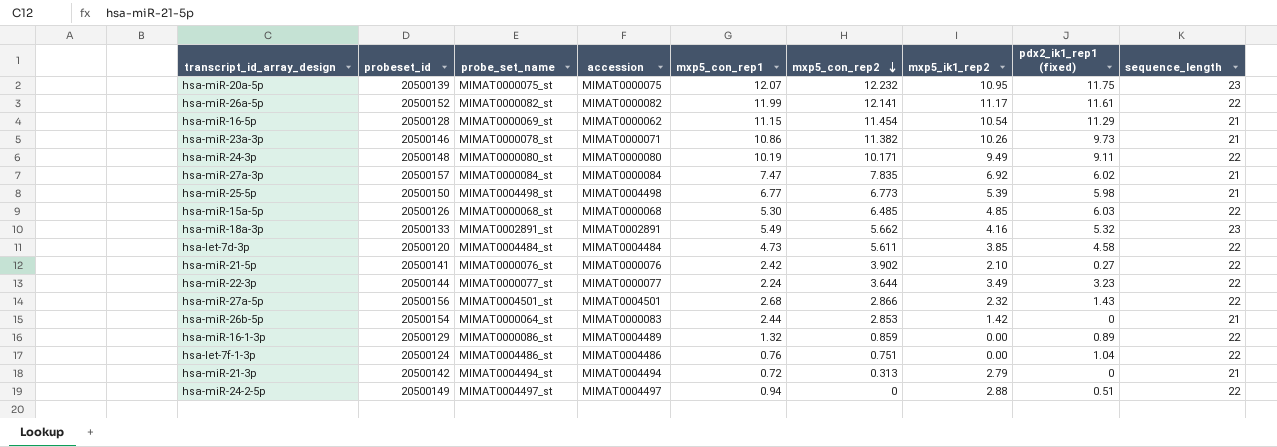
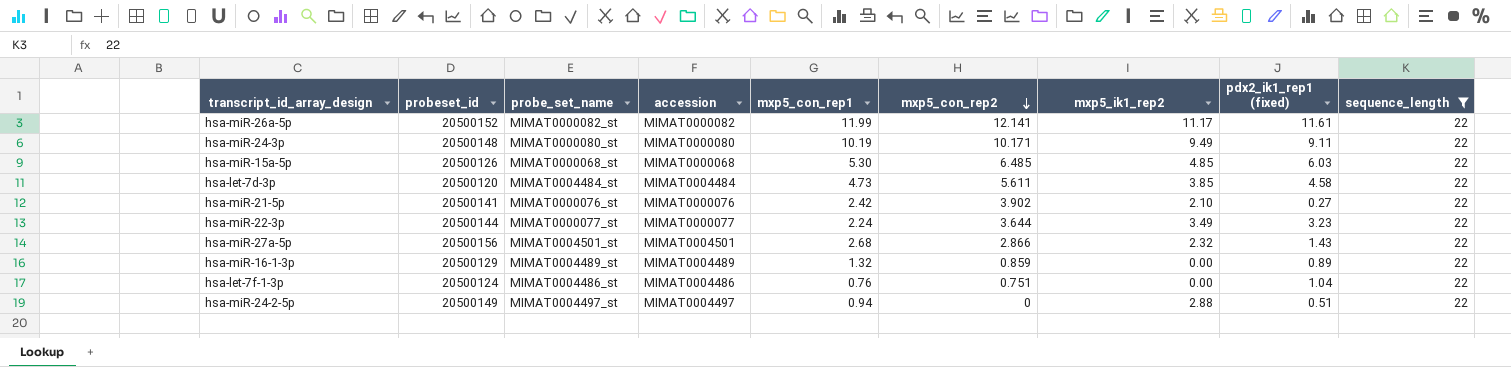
filter: none -> sequence_length = 22
hsa-miR-16-1-3p | probe_set_name: MIMAT0000086_st -> MIMAT0004489_st

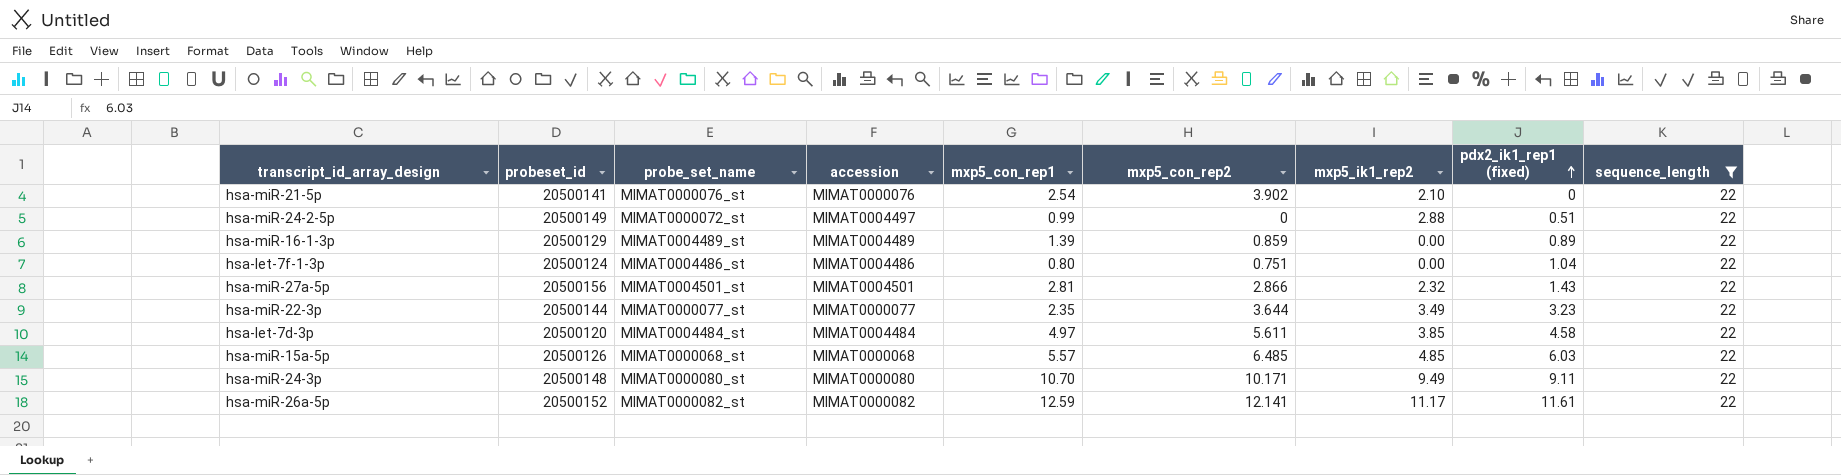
row order: mxp5_con_rep2 descending -> pdx2_ik1_rep1 (fixed) ascending
hsa-miR-21-5p | mxp5_con_rep1: 2.42 -> 2.54
hsa-miR-21-5p | pdx2_ik1_rep1 (fixed): 0.27 -> 0
hsa-miR-24-2-5p | probe_set_name: MIMAT0004497_st -> MIMAT0000072_st
hsa-miR-24-2-5p | mxp5_con_rep1: 0.94 -> 0.99
hsa-miR-16-1-3p | mxp5_con_rep1: 1.32 -> 1.39
hsa-let-7f-1-3p | mxp5_con_rep1: 0.76 -> 0.80
hsa-miR-27a-5p | mxp5_con_rep1: 2.68 -> 2.81
hsa-miR-22-3p | mxp5_con_rep1: 2.24 -> 2.35
hsa-let-7d-3p | mxp5_con_rep1: 4.73 -> 4.97
hsa-miR-15a-5p | mxp5_con_rep1: 5.30 -> 5.57
hsa-miR-24-3p | mxp5_con_rep1: 10.19 -> 10.70
hsa-miR-26a-5p | mxp5_con_rep1: 11.99 -> 12.59

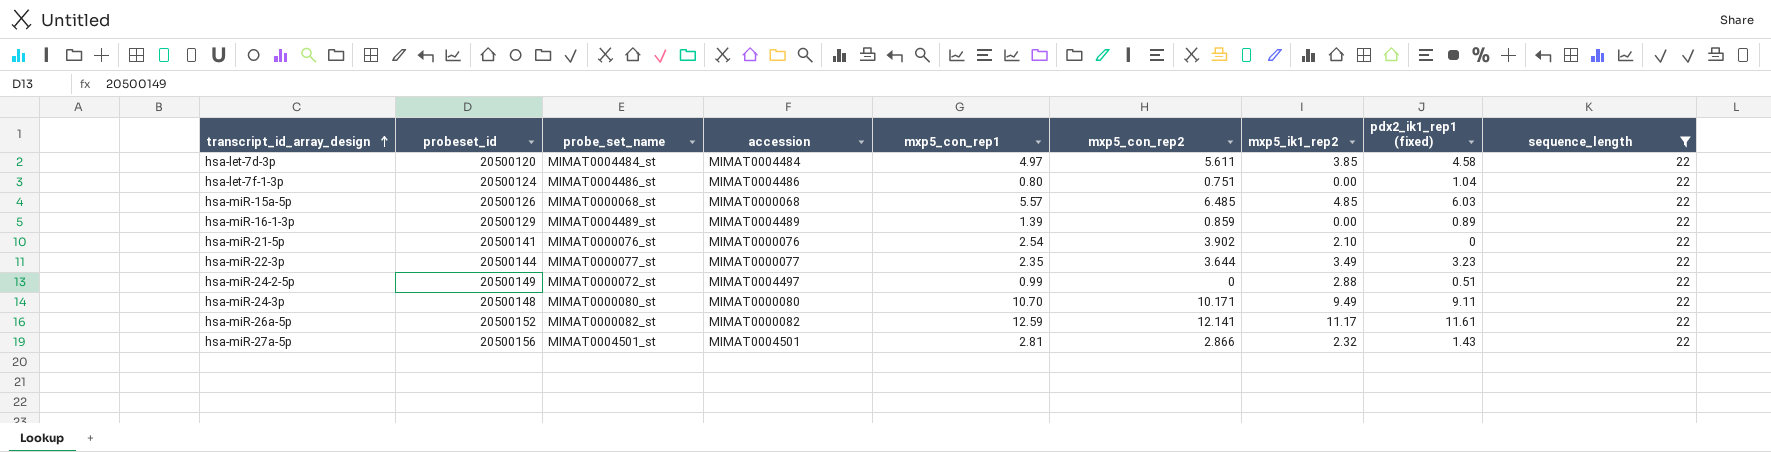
row order: pdx2_ik1_rep1 (fixed) ascending -> transcript_id_array_design ascending

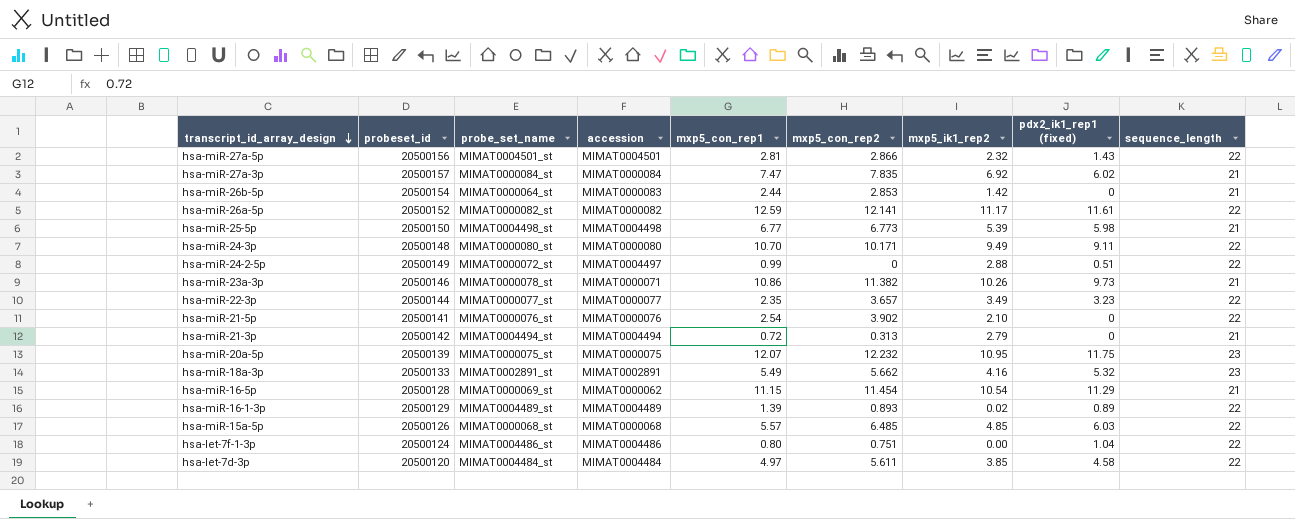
filter: sequence_length = 22 -> none
row order: transcript_id_array_design ascending -> transcript_id_array_design descending
hsa-miR-22-3p | mxp5_con_rep2: 3.644 -> 3.657
hsa-miR-16-1-3p | mxp5_con_rep2: 0.859 -> 0.893
hsa-miR-16-1-3p | mxp5_ik1_rep2: 0.00 -> 0.02

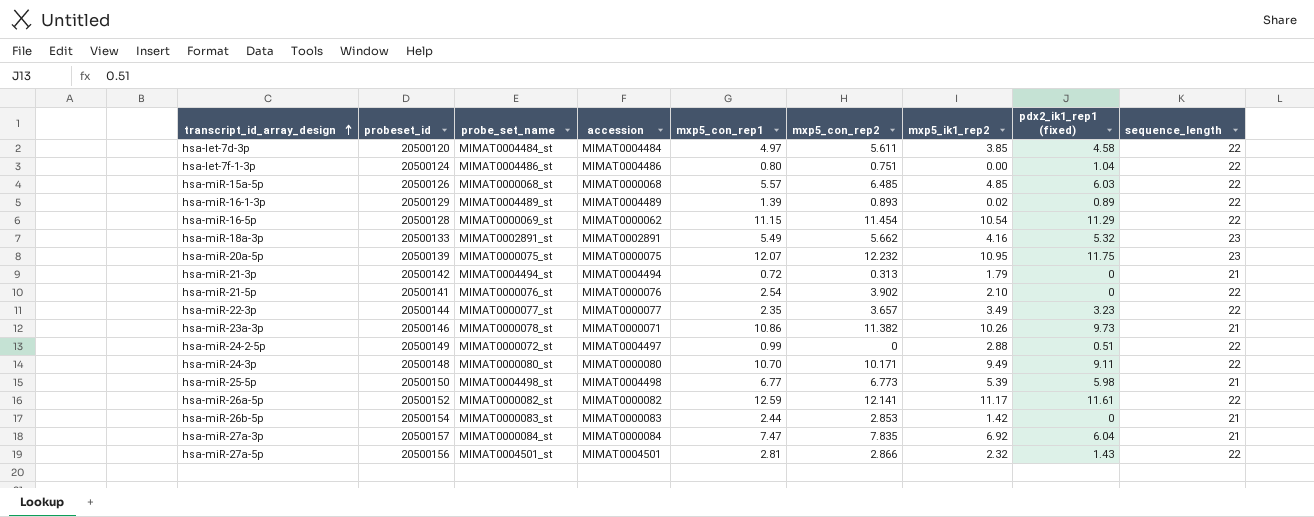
row order: transcript_id_array_design descending -> transcript_id_array_design ascending
hsa-miR-16-5p | sequence_length: 21 -> 22
hsa-miR-21-3p | mxp5_ik1_rep2: 2.79 -> 1.79
hsa-miR-26b-5p | probe_set_name: MIMAT0000064_st -> MIMAT0000083_st
hsa-miR-27a-3p | pdx2_ik1_rep1 (fixed): 6.02 -> 6.04

